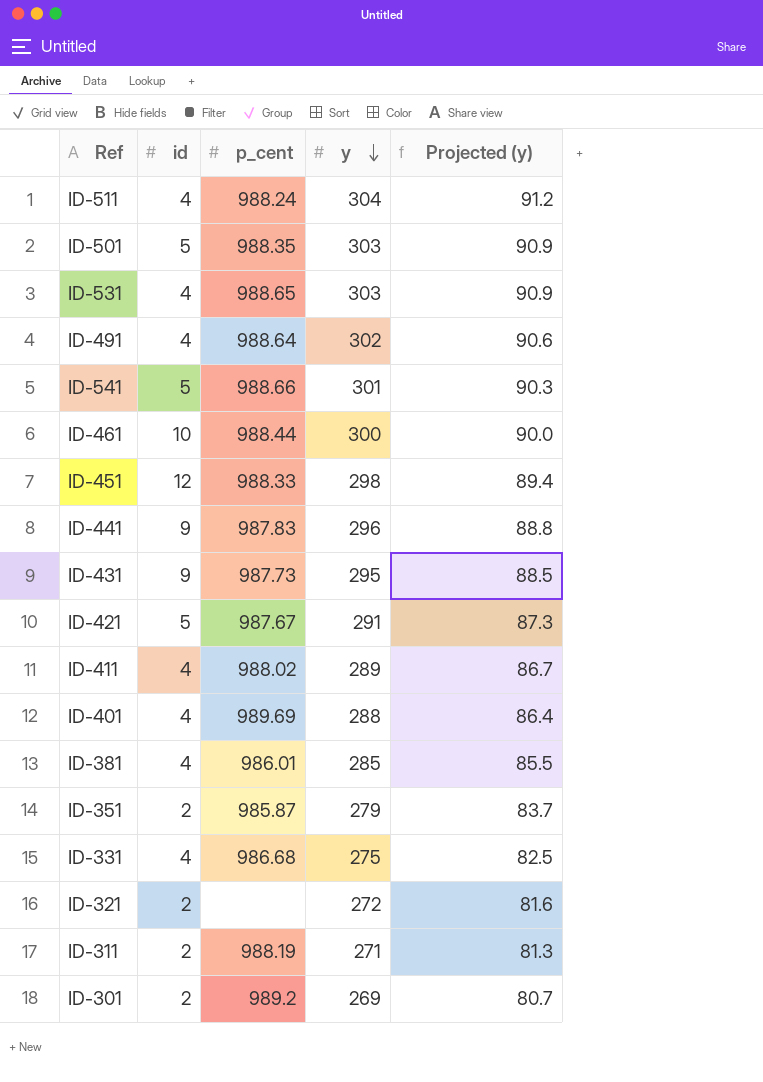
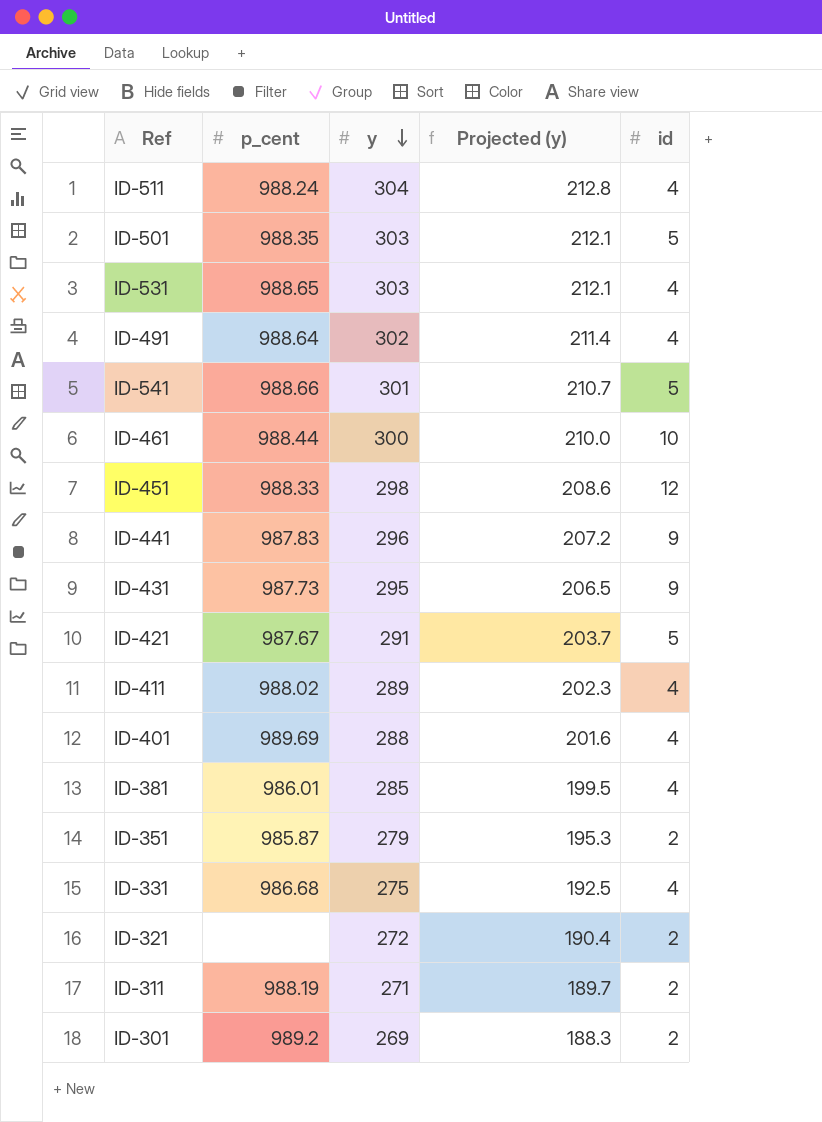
column Projected (y) | formula: [y] * 0.3 -> [y] * 0.7
column id | position: 2 -> 5

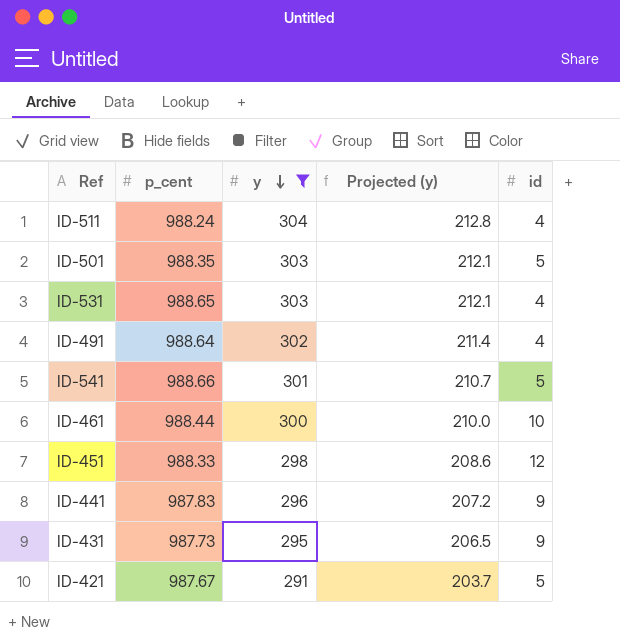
filter: none -> y >= 291

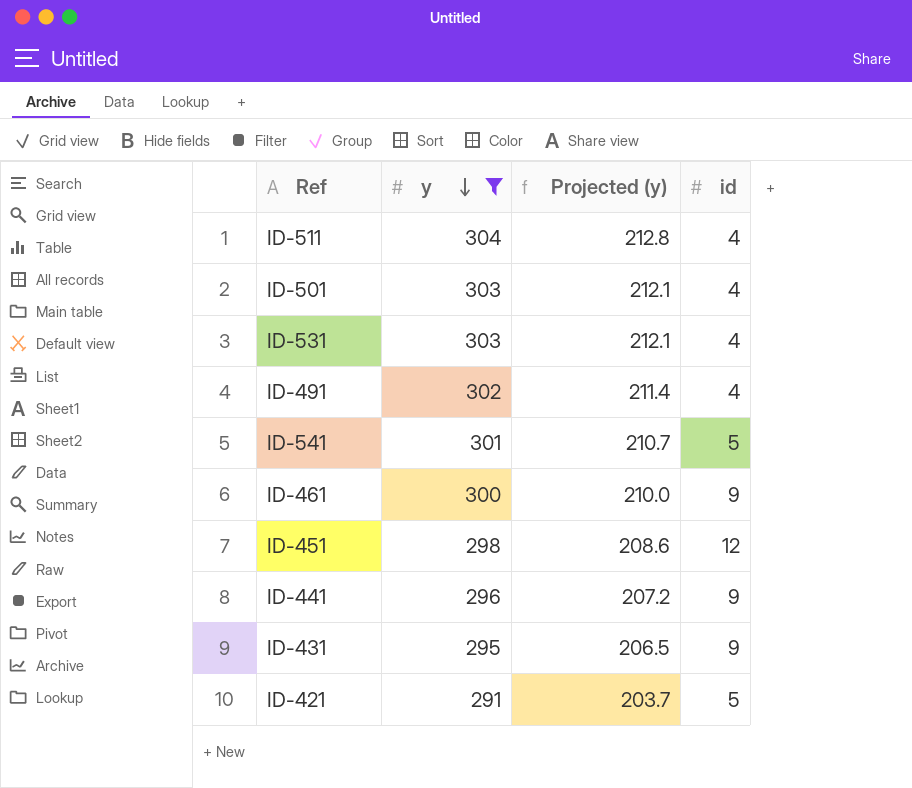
column p_cent | position: 2 -> none
ID-501 | id: 5 -> 4
ID-461 | id: 10 -> 9

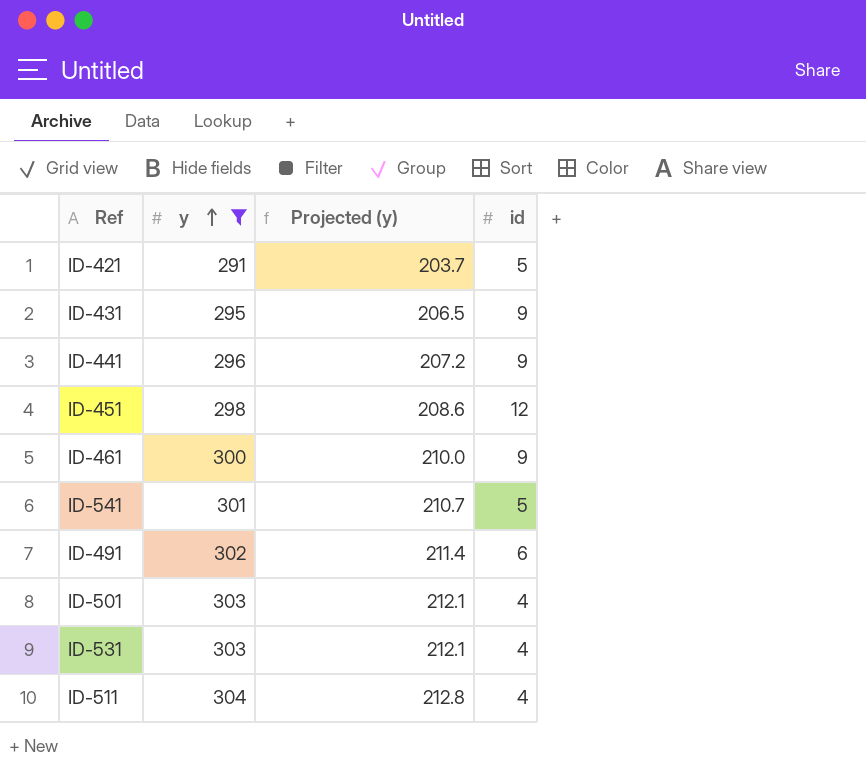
row order: y descending -> y ascending
ID-491 | id: 4 -> 6

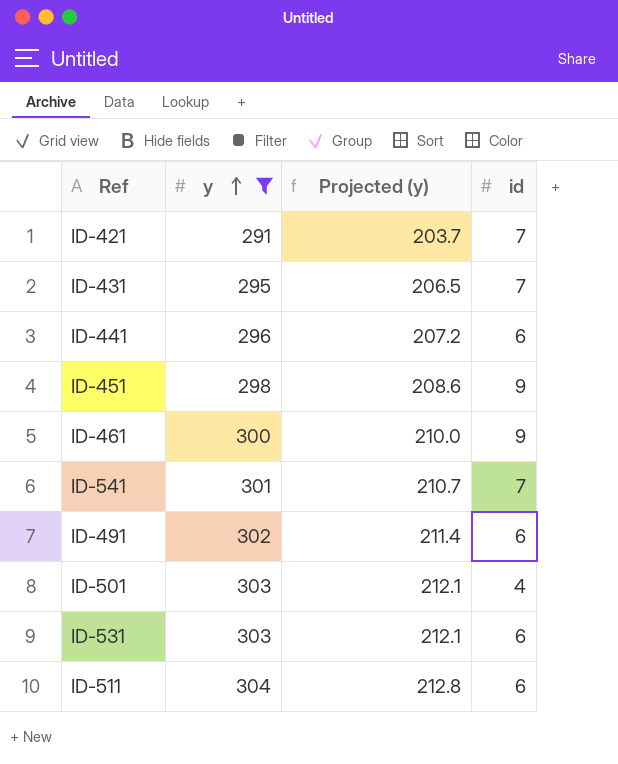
ID-421 | id: 5 -> 7
ID-431 | id: 9 -> 7
ID-441 | id: 9 -> 6
ID-451 | id: 12 -> 9
ID-541 | id: 5 -> 7
ID-531 | id: 4 -> 6
ID-511 | id: 4 -> 6

